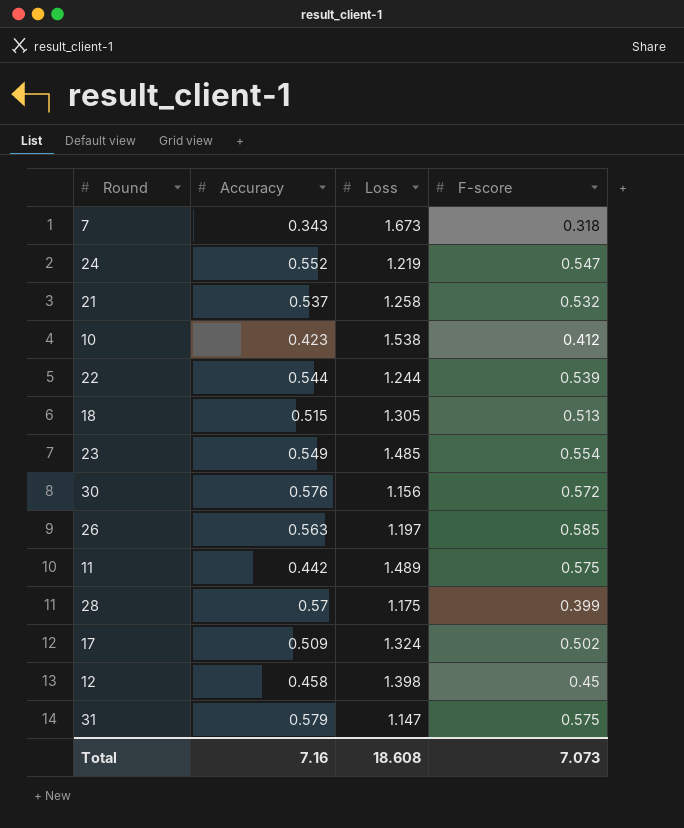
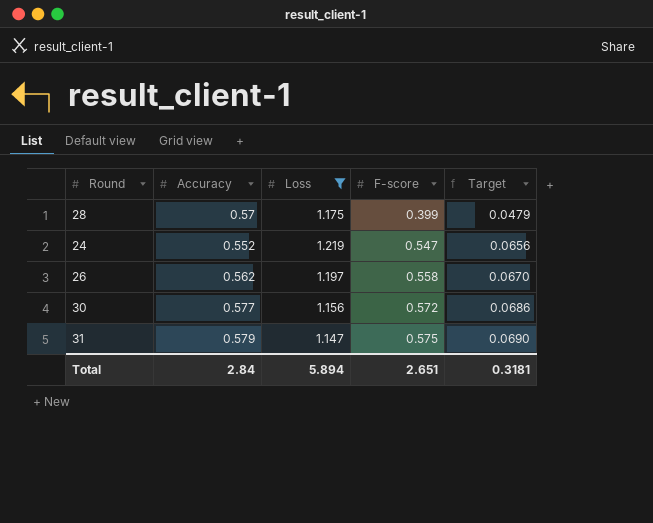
filter: none -> Loss <= 1.219
row order: none -> F-score ascending
column Target | formula: none -> [F-score] * 0.12
26 | Accuracy: 0.563 -> 0.562
26 | F-score: 0.585 -> 0.558
30 | Accuracy: 0.576 -> 0.577
Total | Accuracy: 7.16 -> 2.84
Total | Loss: 18.608 -> 5.894
Total | F-score: 7.073 -> 2.651

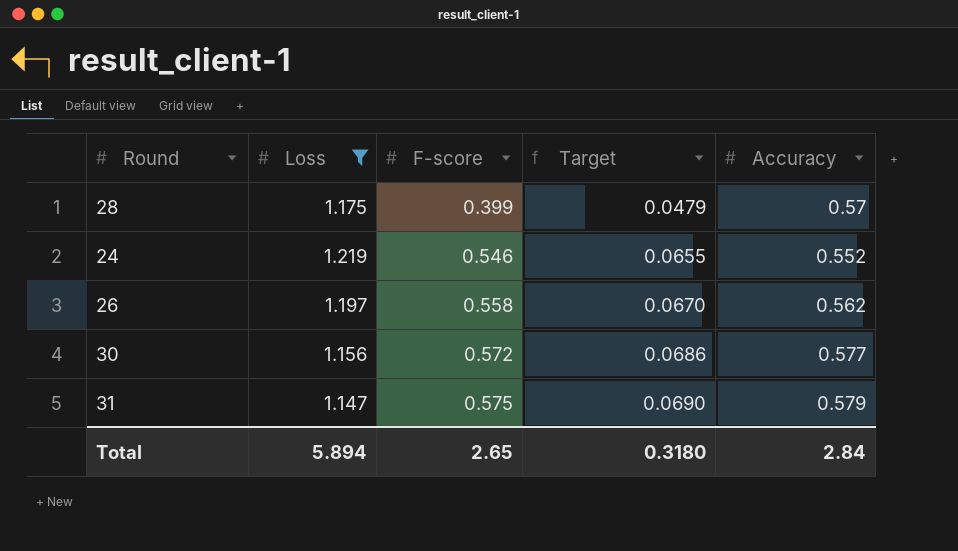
column Accuracy | position: 2 -> 5
24 | F-score: 0.547 -> 0.546
24 | Target: 0.0656 -> 0.0655
Total | F-score: 2.651 -> 2.65
Total | Target: 0.3181 -> 0.3180

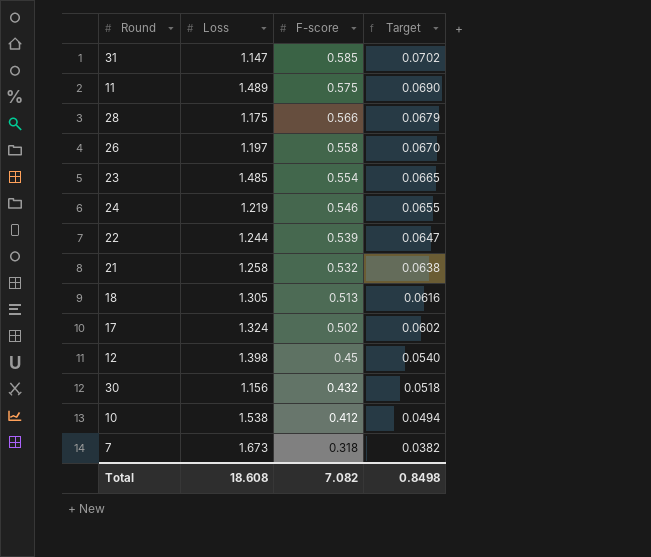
filter: Loss <= 1.219 -> none
row order: F-score ascending -> F-score descending
column Accuracy | position: 5 -> none
31 | F-score: 0.575 -> 0.585
31 | Target: 0.0690 -> 0.0702
28 | F-score: 0.399 -> 0.566
28 | Target: 0.0479 -> 0.0679
30 | F-score: 0.572 -> 0.432
30 | Target: 0.0686 -> 0.0518
Total | Loss: 5.894 -> 18.608
Total | F-score: 2.65 -> 7.082
Total | Target: 0.3180 -> 0.8498

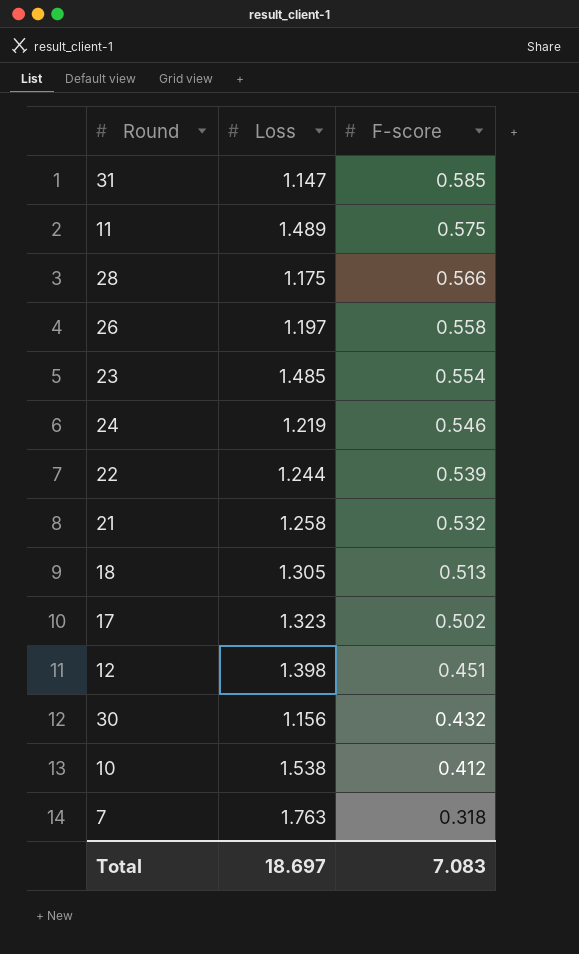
column Target | formula: [F-score] * 0.12 -> none
17 | Loss: 1.324 -> 1.323
12 | F-score: 0.45 -> 0.451
7 | Loss: 1.673 -> 1.763
Total | Loss: 18.608 -> 18.697
Total | F-score: 7.082 -> 7.083

